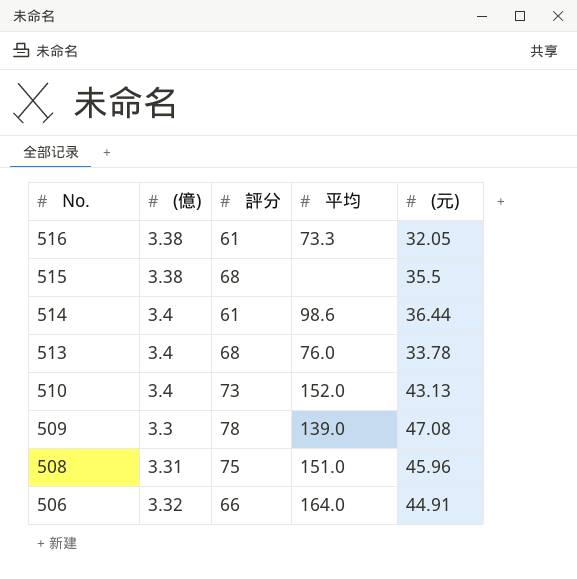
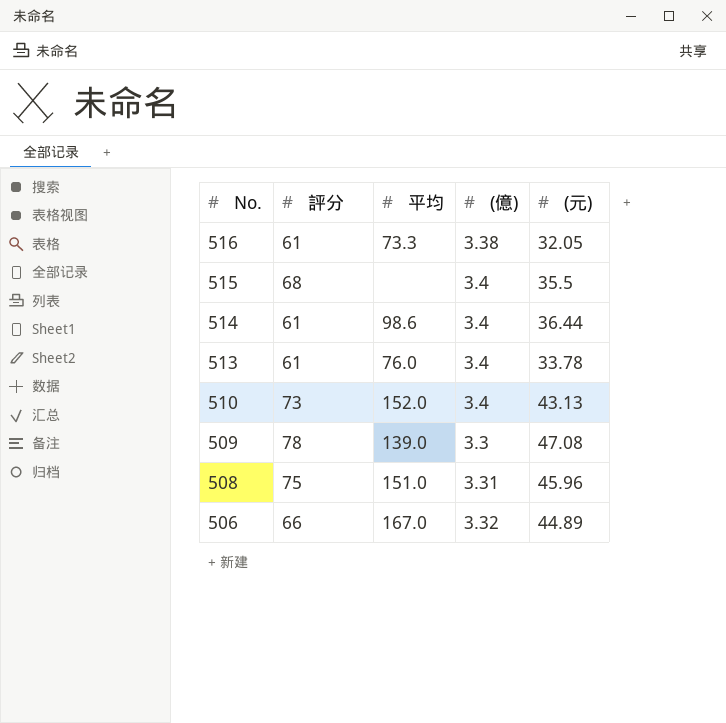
column (億) | position: 2 -> 4
515 | (億): 3.38 -> 3.4
513 | 評分: 68 -> 61
506 | 平均: 164.0 -> 167.0
506 | (元): 44.91 -> 44.89

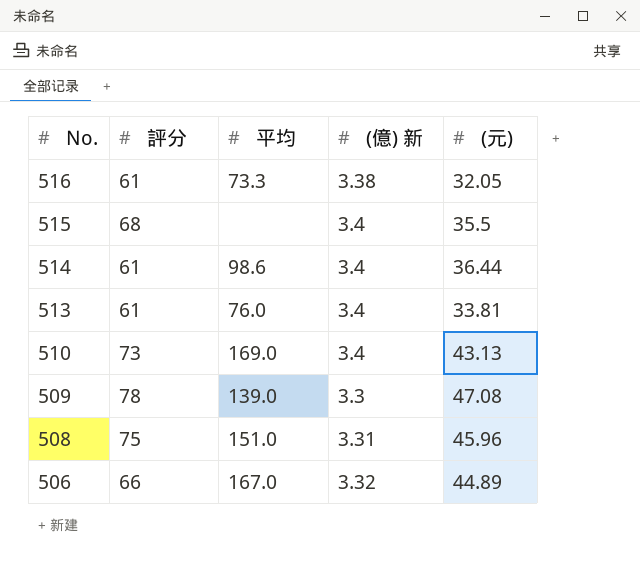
column name: (億) -> (億) 新
513 | (元): 33.78 -> 33.81
510 | 平均: 152.0 -> 169.0

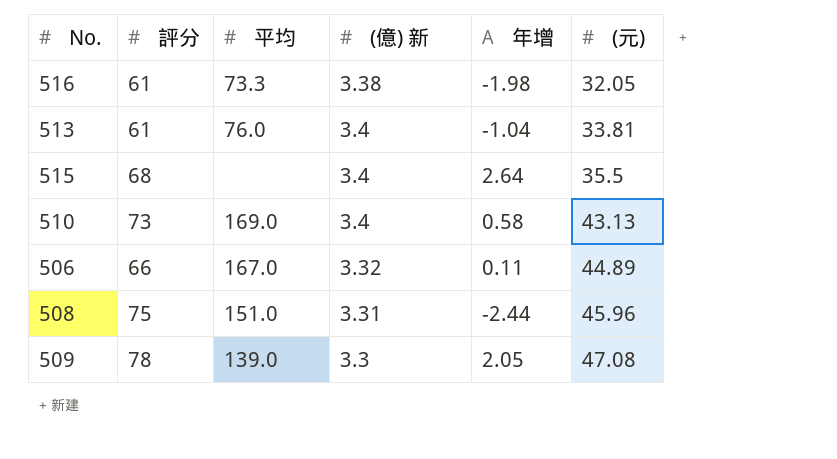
row order: No. descending -> (元) ascending
column 年增 | position: none -> 5
row 514: 61 | 98.6 | 3.4 | 36.44 -> none

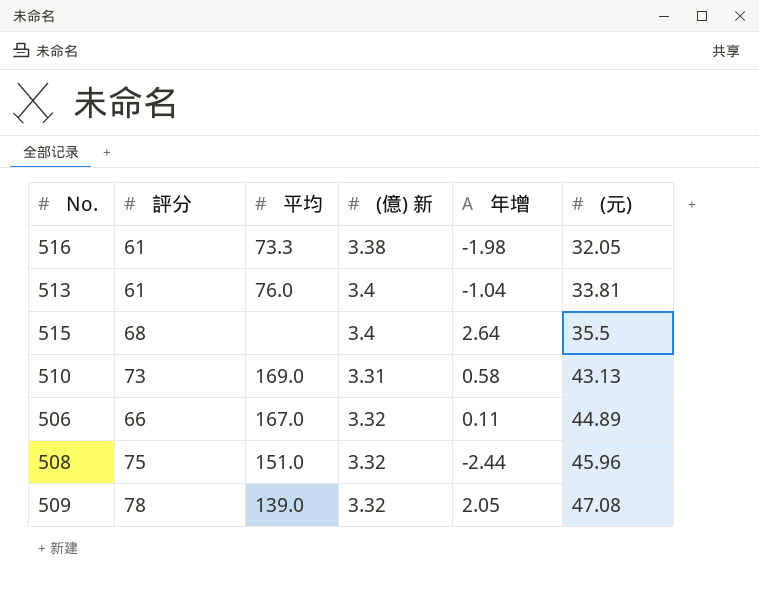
510 | (億) 新: 3.4 -> 3.31
508 | (億) 新: 3.31 -> 3.32
509 | (億) 新: 3.3 -> 3.32

